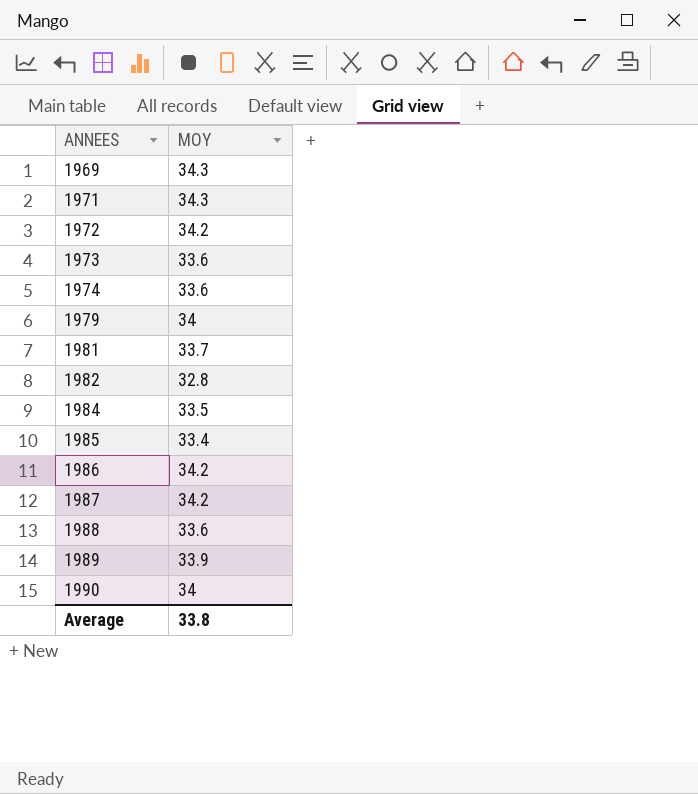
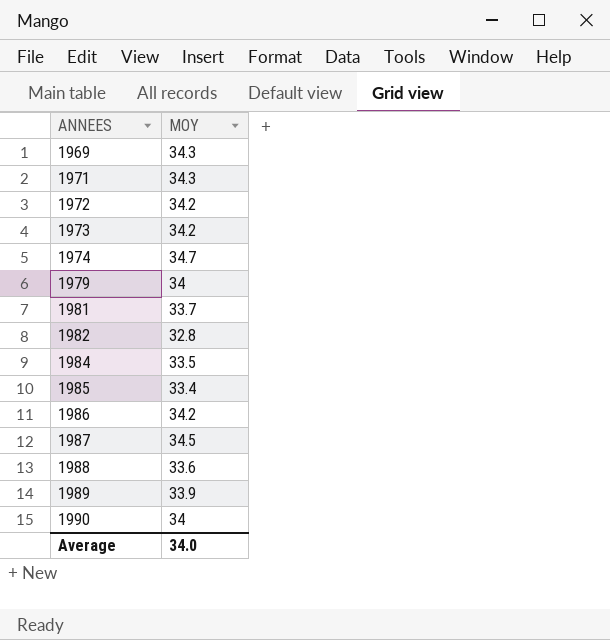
1973 | MOY: 33.6 -> 34.2
1974 | MOY: 33.6 -> 34.7
1987 | MOY: 34.2 -> 34.5
Average | MOY: 33.8 -> 34.0

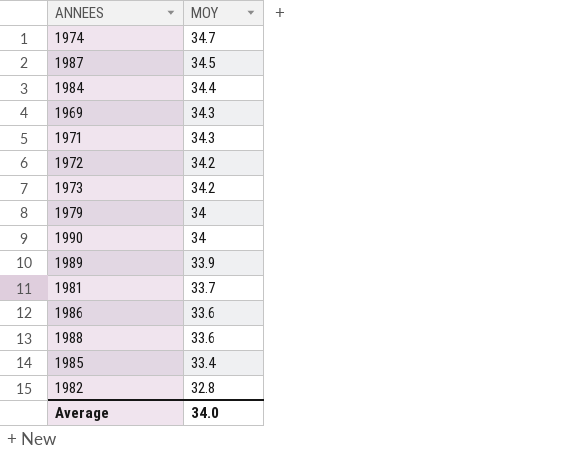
row order: ANNEES ascending -> MOY descending
1984 | MOY: 33.5 -> 34.4
1986 | MOY: 34.2 -> 33.6

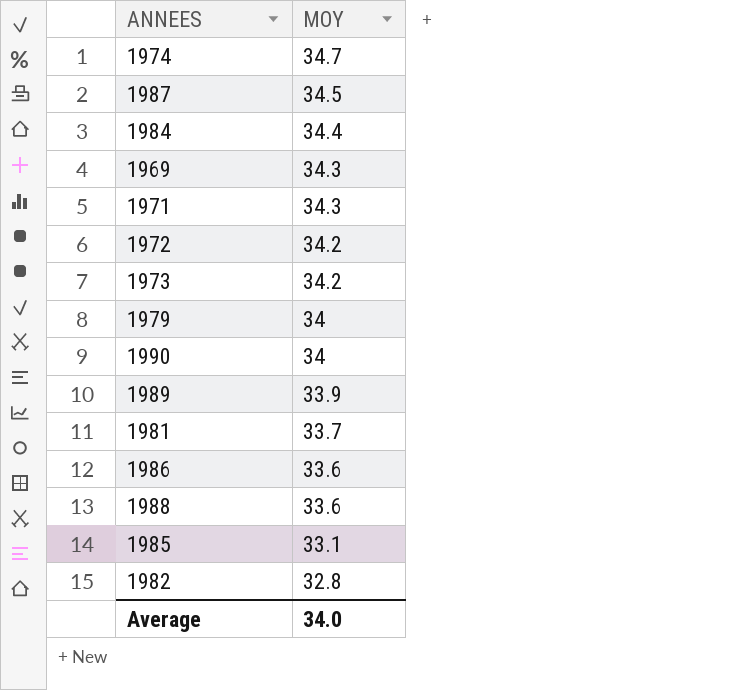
1985 | MOY: 33.4 -> 33.1

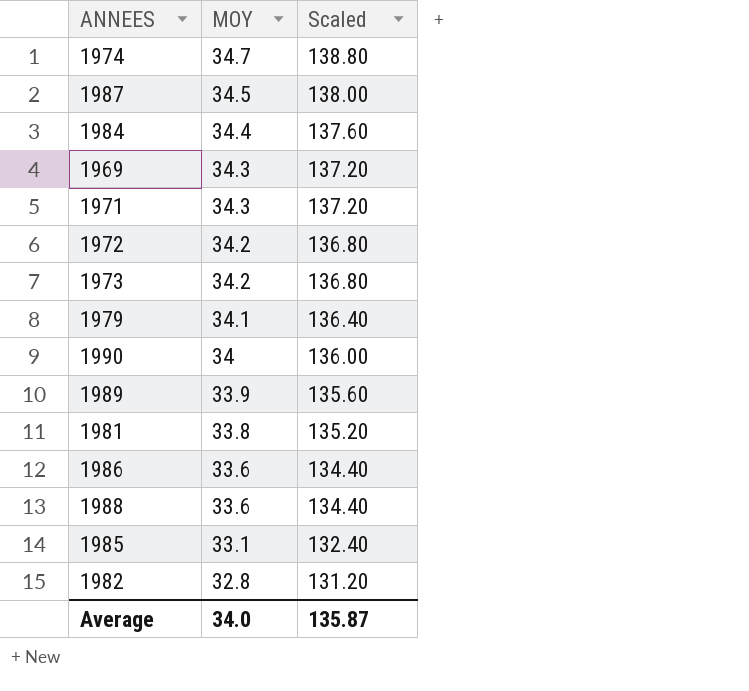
column Scaled | formula: none -> [MOY] * 4
1979 | MOY: 34 -> 34.1
1981 | MOY: 33.7 -> 33.8

